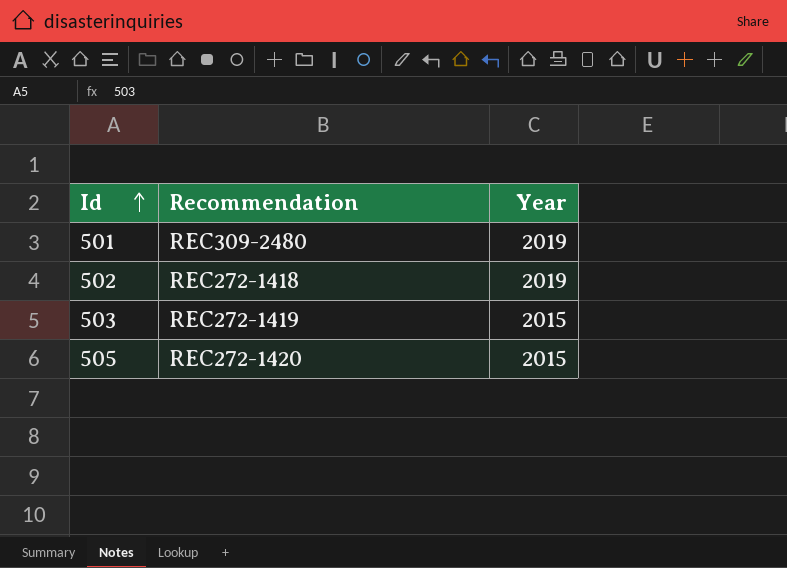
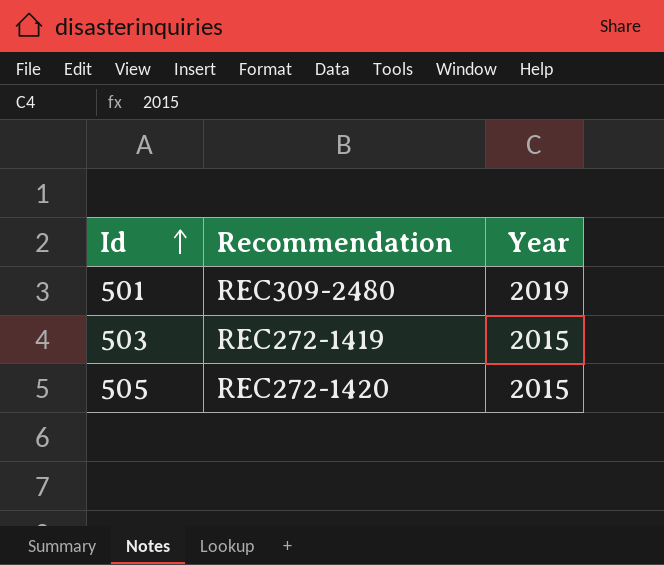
row 502: REC272-1418 | 2019 -> none

